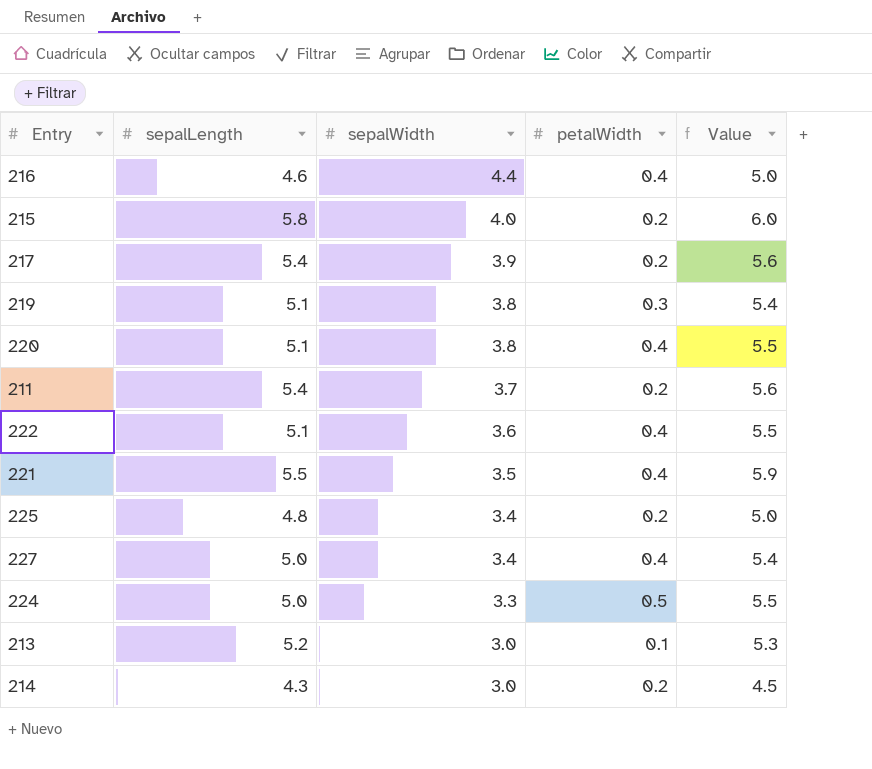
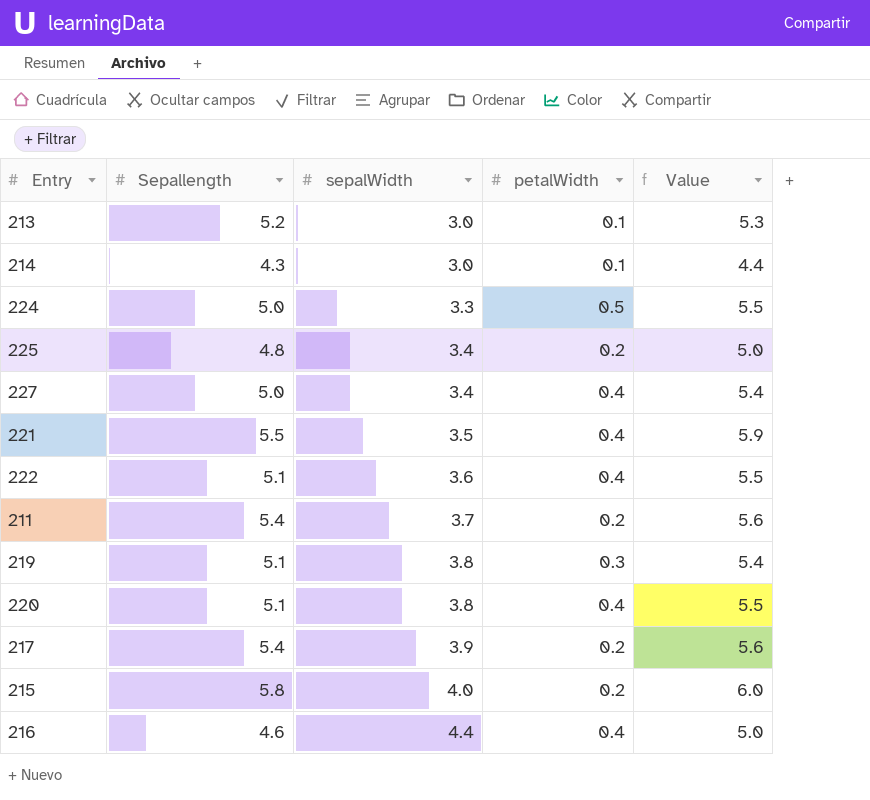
row order: sepalWidth descending -> sepalWidth ascending
column name: sepalLength -> Sepallength
214 | petalWidth: 0.2 -> 0.1
214 | Value: 4.5 -> 4.4

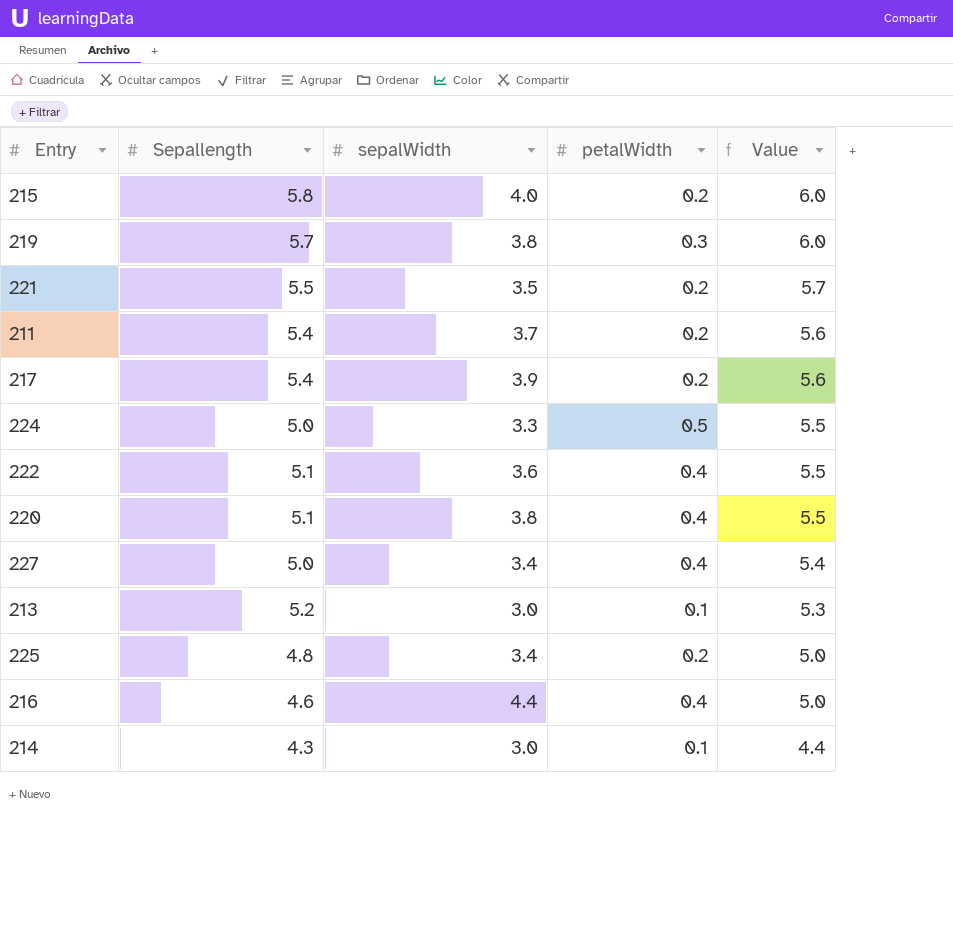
row order: sepalWidth ascending -> Value descending
219 | Sepallength: 5.1 -> 5.7
219 | Value: 5.4 -> 6.0
221 | petalWidth: 0.4 -> 0.2
221 | Value: 5.9 -> 5.7

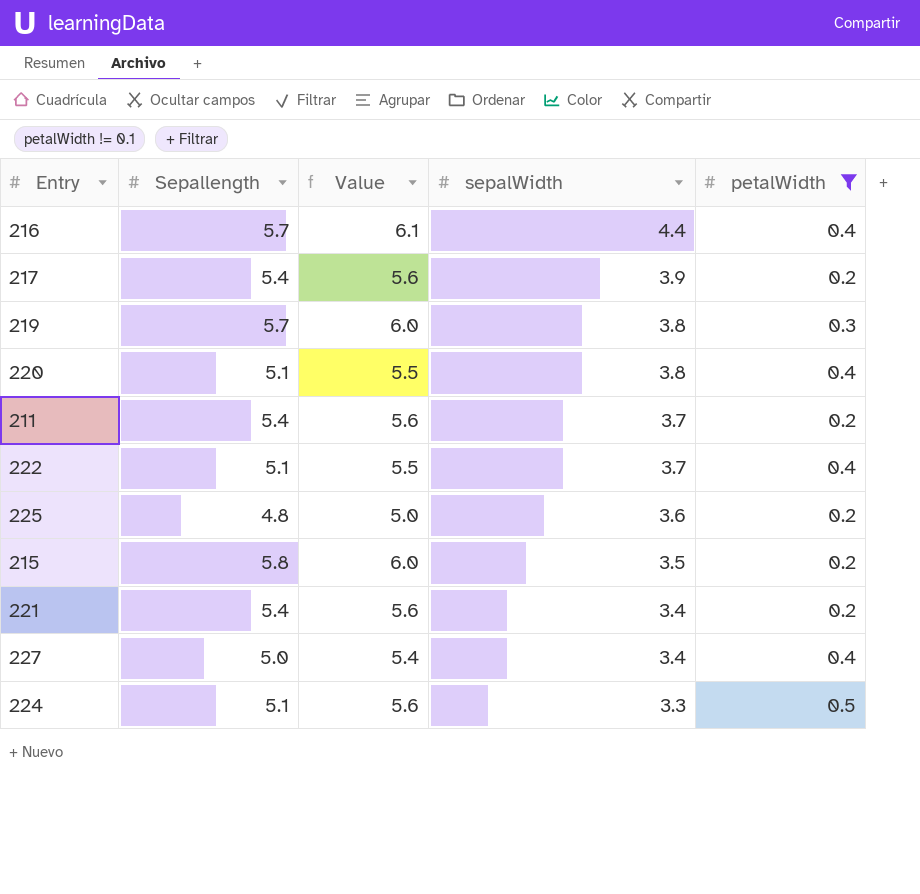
filter: none -> petalWidth != 0.1
row order: Value descending -> sepalWidth descending
column Value | position: 5 -> 3
216 | Sepallength: 4.6 -> 5.7
216 | Value: 5.0 -> 6.1
222 | sepalWidth: 3.6 -> 3.7
225 | sepalWidth: 3.4 -> 3.6
215 | sepalWidth: 4.0 -> 3.5
221 | Sepallength: 5.5 -> 5.4
221 | Value: 5.7 -> 5.6
221 | sepalWidth: 3.5 -> 3.4
224 | Sepallength: 5.0 -> 5.1
224 | Value: 5.5 -> 5.6

